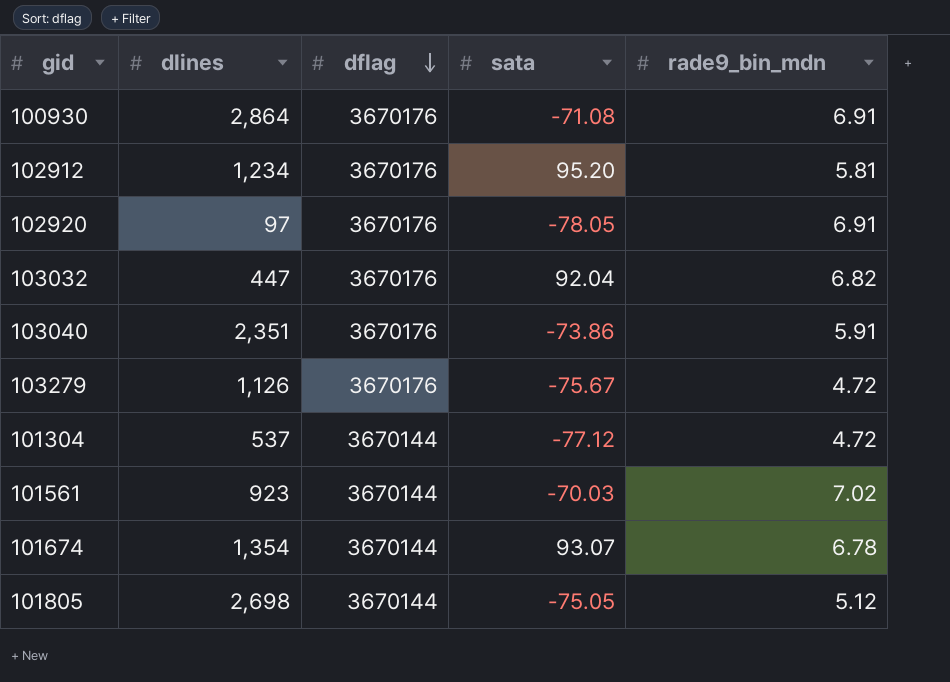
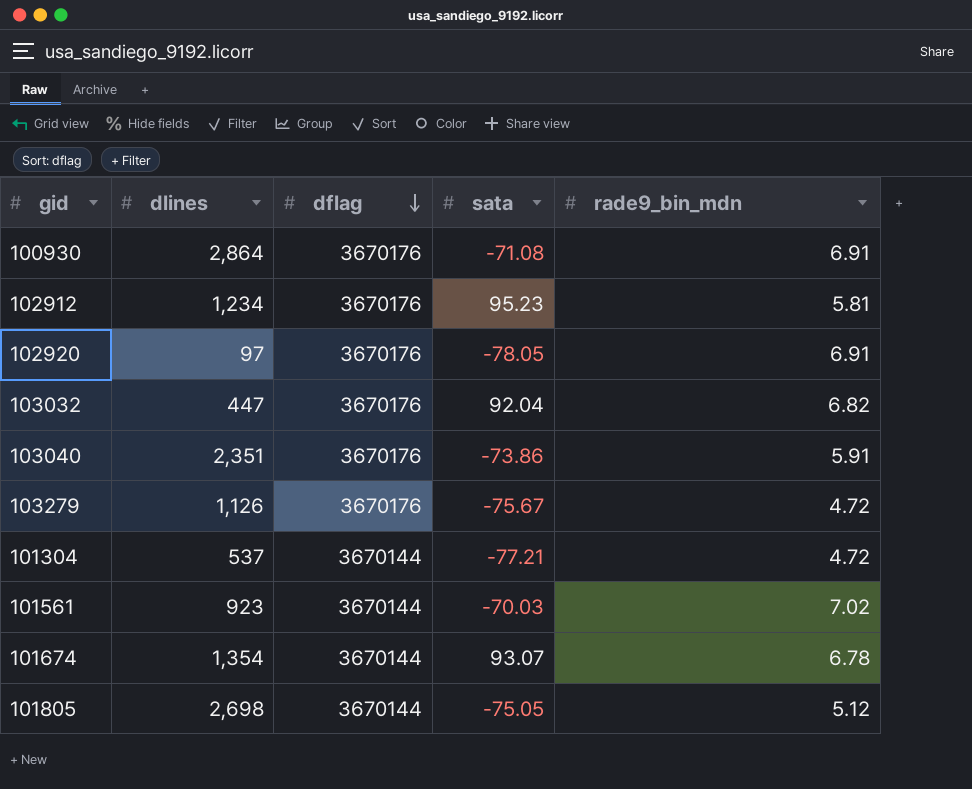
102912 | sata: 95.20 -> 95.23
101304 | sata: -77.12 -> -77.21

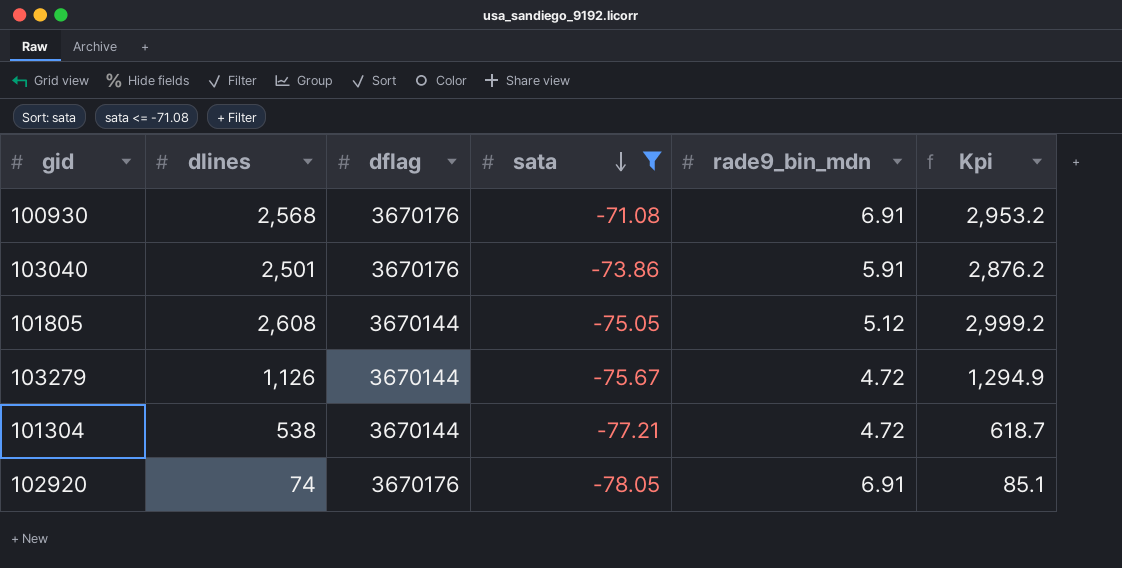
filter: none -> sata <= -71.08
row order: dflag descending -> sata descending
column Kpi | formula: none -> [dlines] * 1.15
100930 | dlines: 2,864 -> 2,568
103040 | dlines: 2,351 -> 2,501
101805 | dlines: 2,698 -> 2,608
103279 | dflag: 3670176 -> 3670144
101304 | dlines: 537 -> 538
102920 | dlines: 97 -> 74

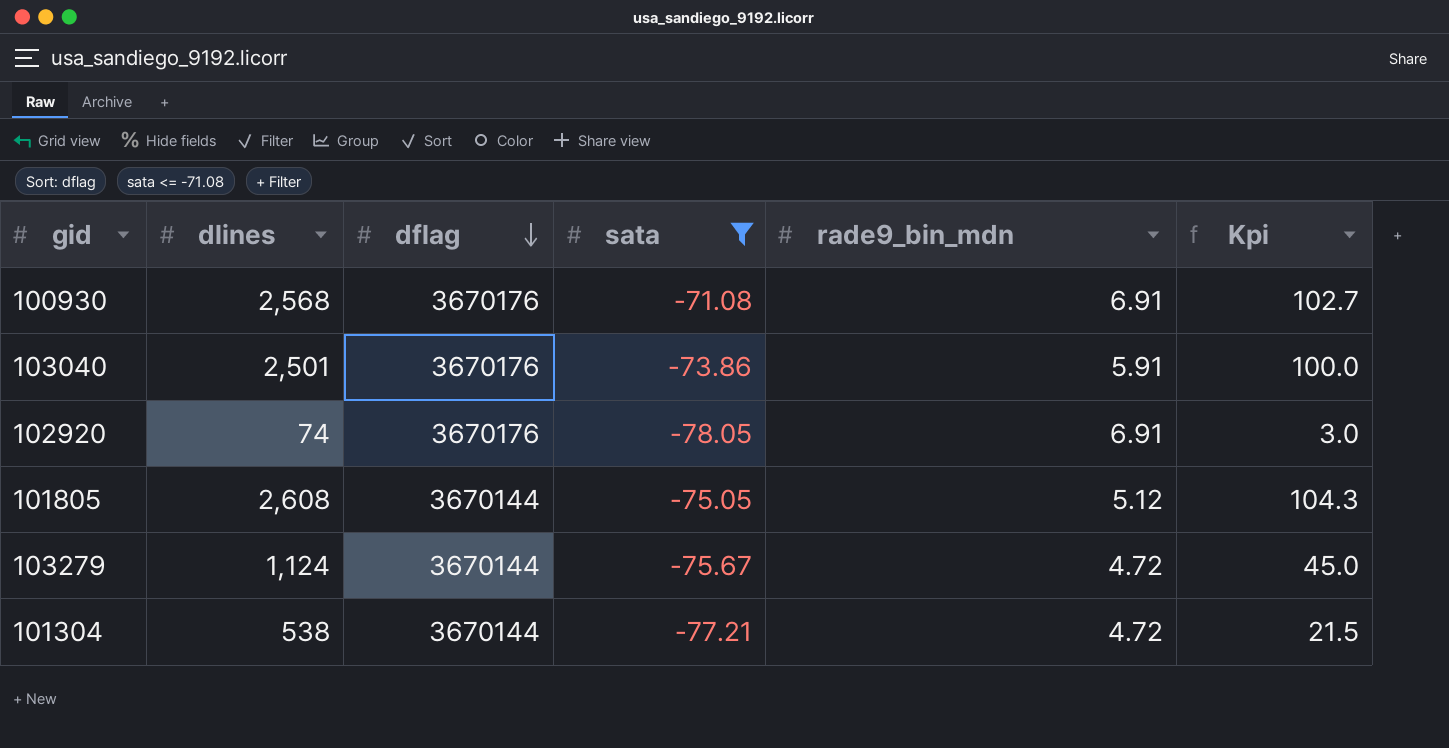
row order: sata descending -> dflag descending
column Kpi | formula: [dlines] * 1.15 -> [dlines] * 0.04
103279 | dlines: 1,126 -> 1,124

